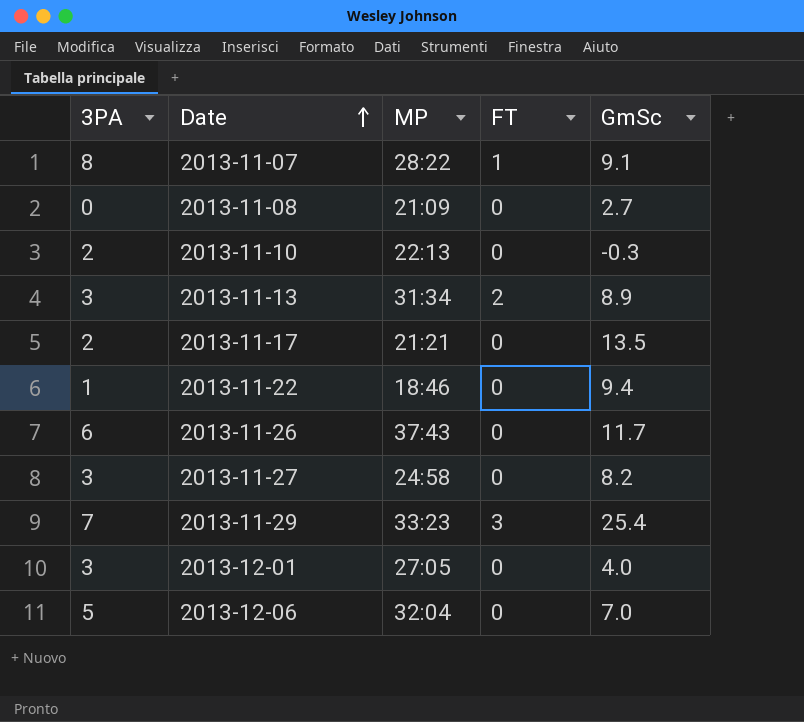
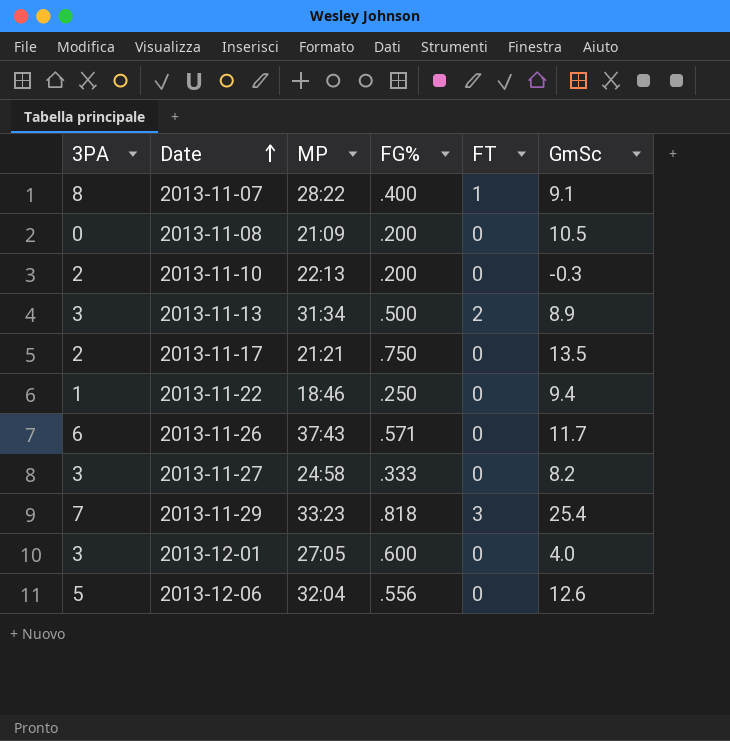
column FG% | position: none -> 4
2013-11-08 | GmSc: 2.7 -> 10.5
2013-12-06 | GmSc: 7.0 -> 12.6

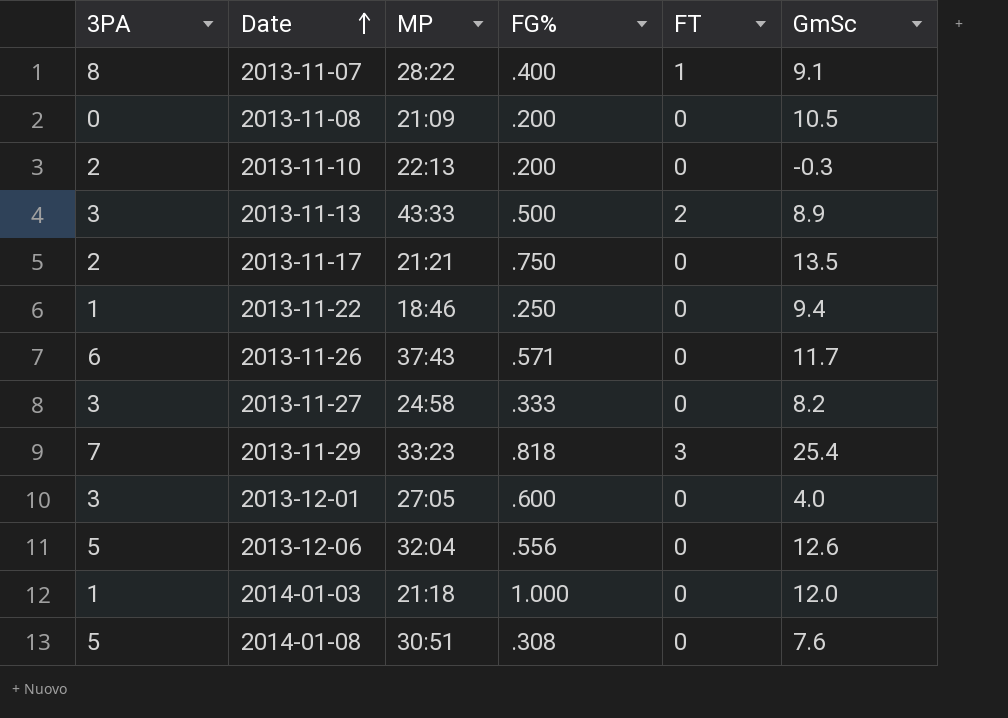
2013-11-13 | MP: 31:34 -> 43:33
row 2014-01-03: none -> 1 | 21:18 | 1.000 | 0 | 12.0
row 2014-01-08: none -> 5 | 30:51 | .308 | 0 | 7.6

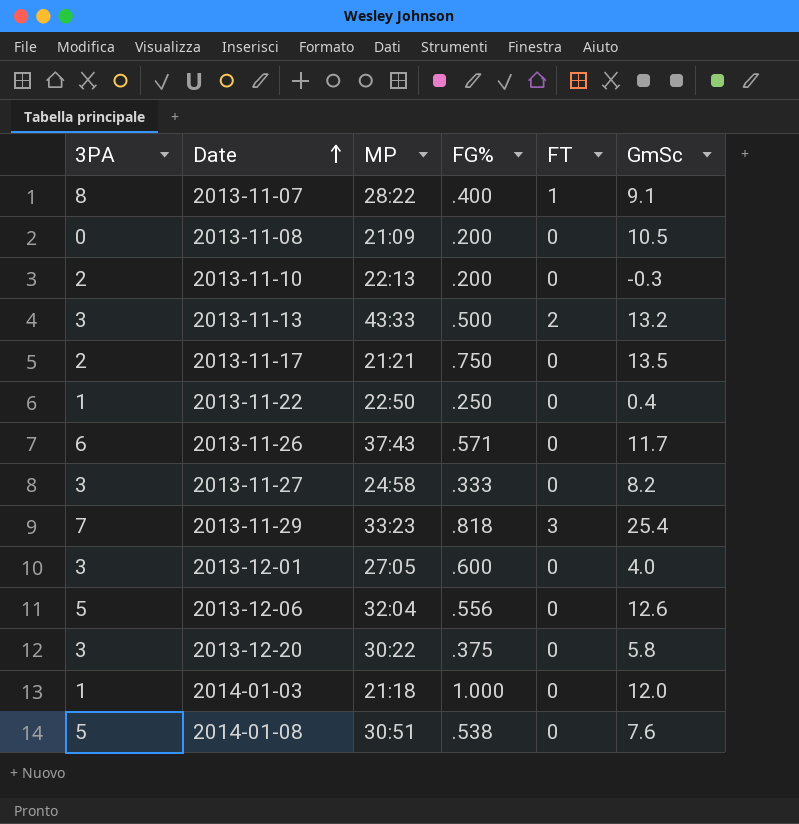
2013-11-13 | GmSc: 8.9 -> 13.2
2013-11-22 | MP: 18:46 -> 22:50
2013-11-22 | GmSc: 9.4 -> 0.4
row 2013-12-20: none -> 3 | 30:22 | .375 | 0 | 5.8
2014-01-08 | FG%: .308 -> .538

